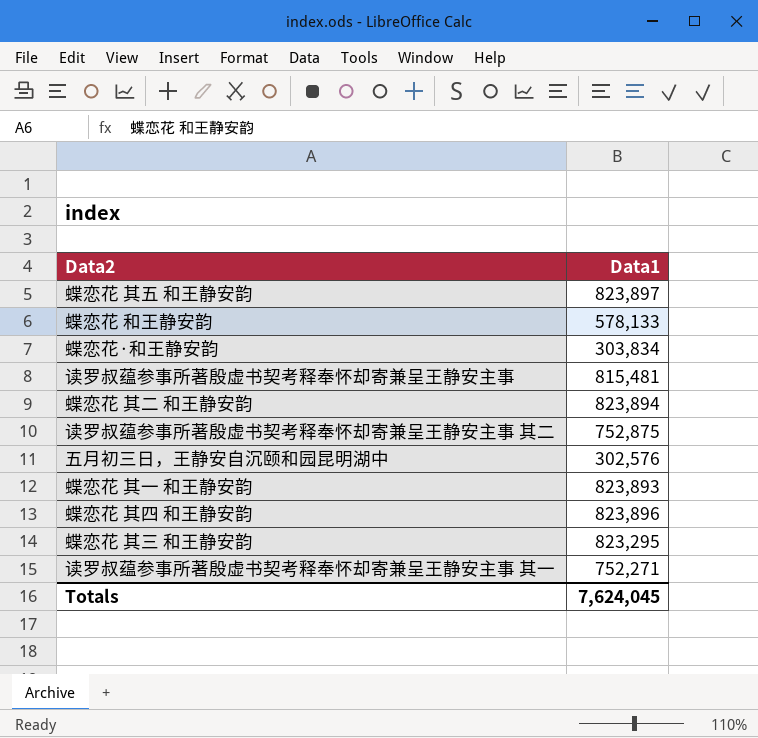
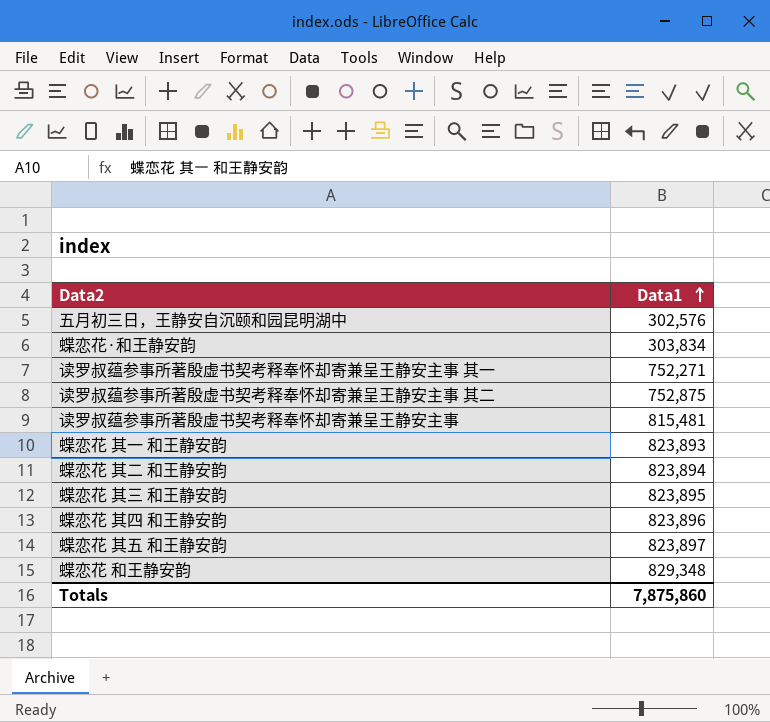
row order: none -> Data1 ascending
蝶恋花 其三 和王静安韵 | Data1: 823,295 -> 823,895
蝶恋花 和王静安韵 | Data1: 578,133 -> 829,348
Totals | Data1: 7,624,045 -> 7,875,860

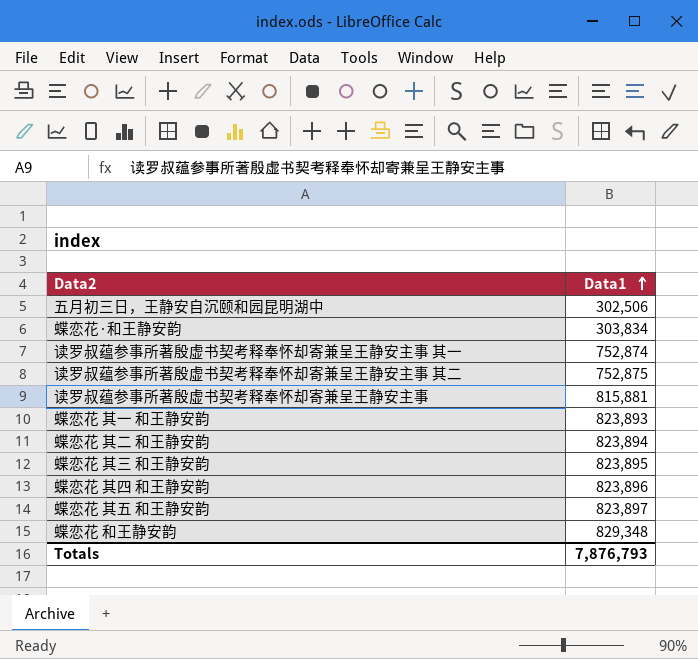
五月初三日，王静安自沉颐和园昆明湖中 | Data1: 302,576 -> 302,506
读罗叔蕴参事所著殷虚书契考释奉怀却寄兼呈王静安主事 其一 | Data1: 752,271 -> 752,874
读罗叔蕴参事所著殷虚书契考释奉怀却寄兼呈王静安主事 | Data1: 815,481 -> 815,881
Totals | Data1: 7,875,860 -> 7,876,793

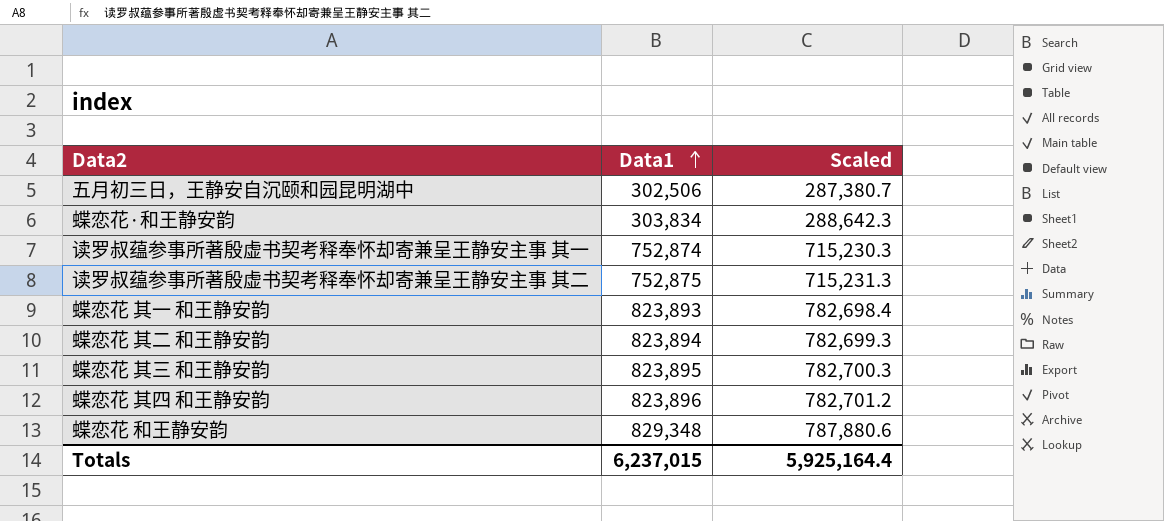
column Scaled | formula: none -> [Data1] * 0.95
row 读罗叔蕴参事所著殷虚书契考释奉怀却寄兼呈王静安主事: 815,881 -> none
row 蝶恋花 其五 和王静安韵: 823,897 -> none
Totals | Data1: 7,876,793 -> 6,237,015

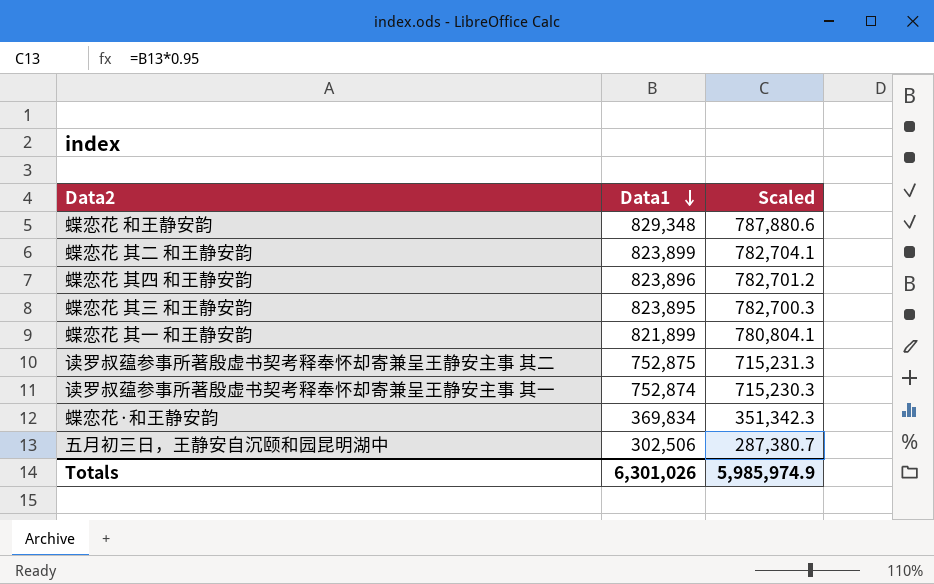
row order: Data1 ascending -> Data1 descending
蝶恋花 其二 和王静安韵 | Data1: 823,894 -> 823,899
蝶恋花 其二 和王静安韵 | Scaled: 782,699.3 -> 782,704.1
蝶恋花 其一 和王静安韵 | Data1: 823,893 -> 821,899
蝶恋花 其一 和王静安韵 | Scaled: 782,698.4 -> 780,804.1
蝶恋花·和王静安韵 | Data1: 303,834 -> 369,834
蝶恋花·和王静安韵 | Scaled: 288,642.3 -> 351,342.3
Totals | Data1: 6,237,015 -> 6,301,026
Totals | Scaled: 5,925,164.4 -> 5,985,974.9

